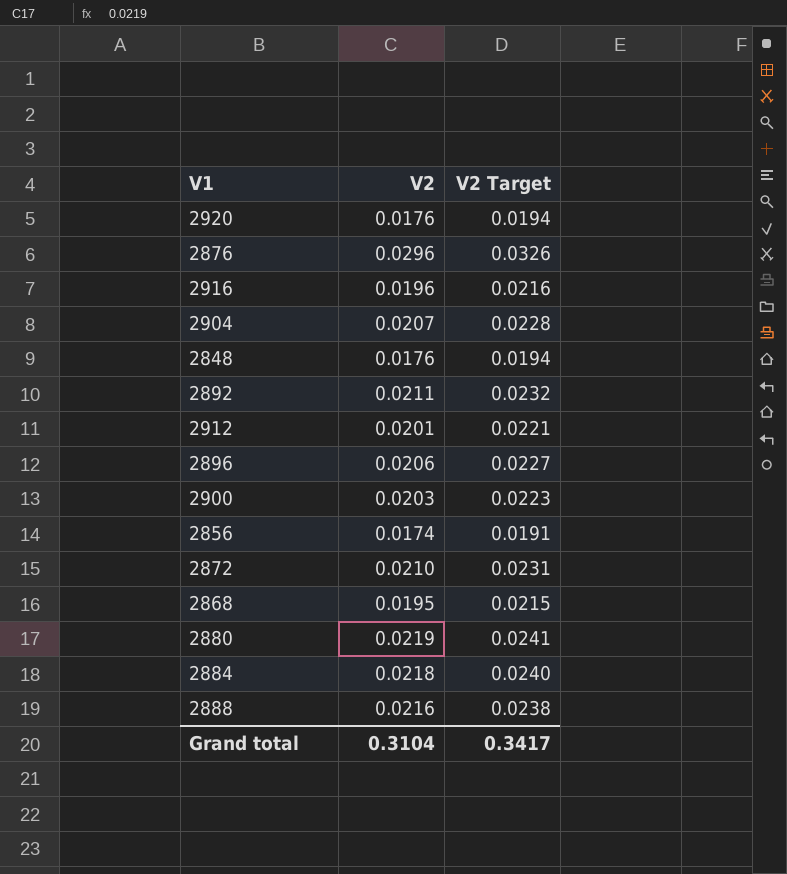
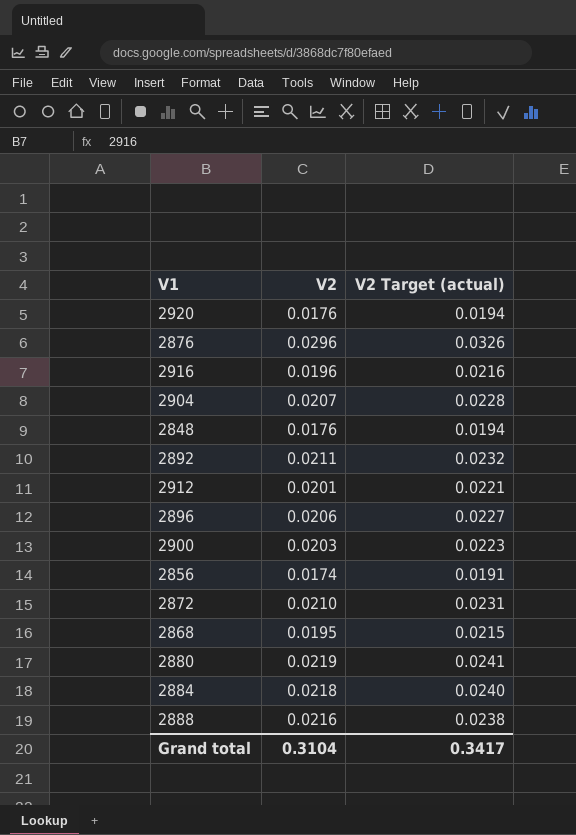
column name: V2 Target -> V2 Target (actual)

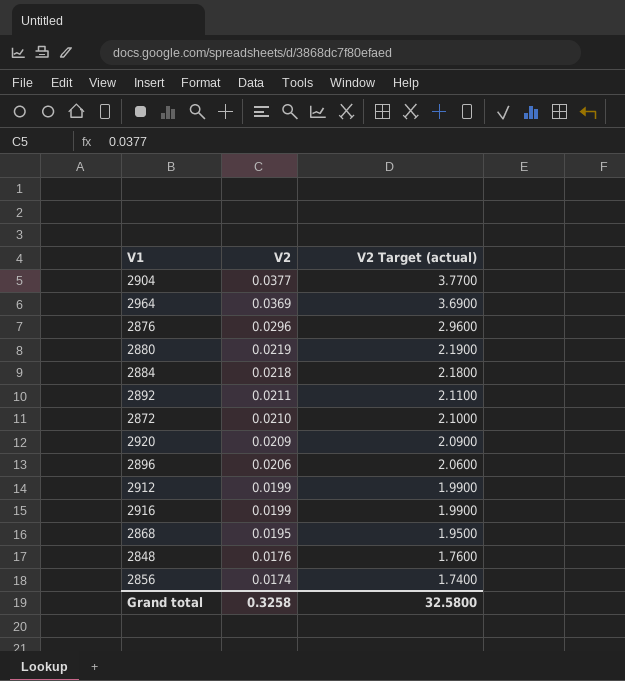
row order: none -> V2 descending
column V2 Target (actual) | formula: [V2] * 1.1 -> [V2] * 100
row 2900: 0.0203 | 0.0223 -> none
row 2888: 0.0216 | 0.0238 -> none
2904 | V2: 0.0207 -> 0.0377
row 2964: none -> 0.0369 | 3.6900
2920 | V2: 0.0176 -> 0.0209
2912 | V2: 0.0201 -> 0.0199
2916 | V2: 0.0196 -> 0.0199
Grand total | V2: 0.3104 -> 0.3258
Grand total | V2 Target (actual): 0.3417 -> 32.5800

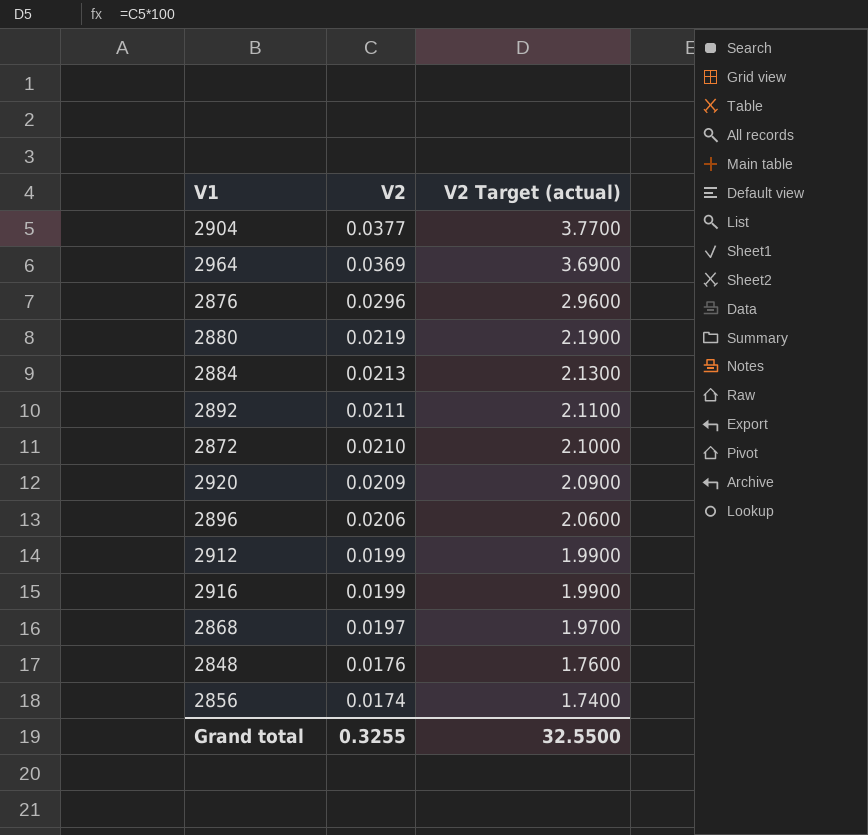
2884 | V2: 0.0218 -> 0.0213
2884 | V2 Target (actual): 2.1800 -> 2.1300
2868 | V2: 0.0195 -> 0.0197
2868 | V2 Target (actual): 1.9500 -> 1.9700
Grand total | V2: 0.3258 -> 0.3255
Grand total | V2 Target (actual): 32.5800 -> 32.5500

